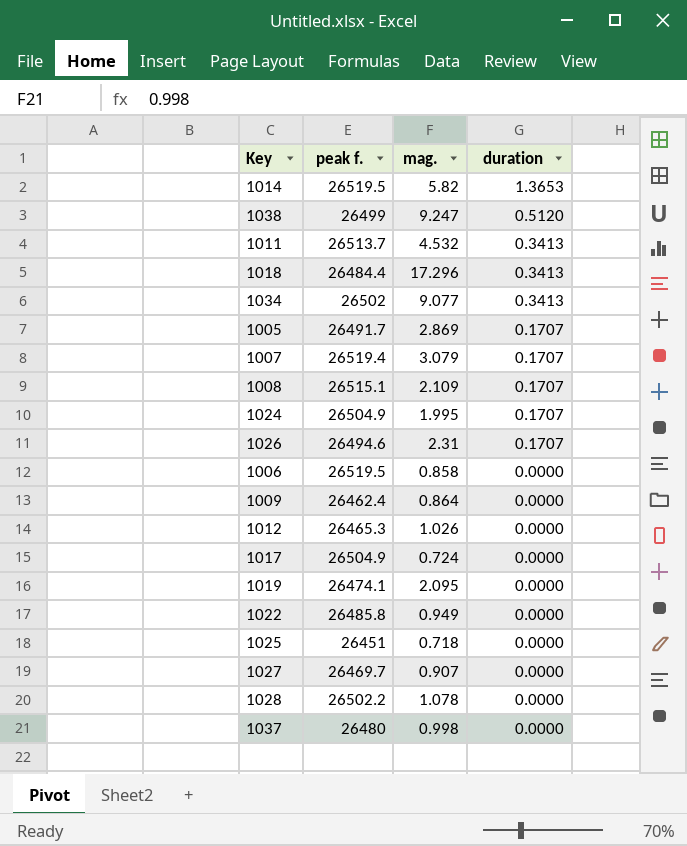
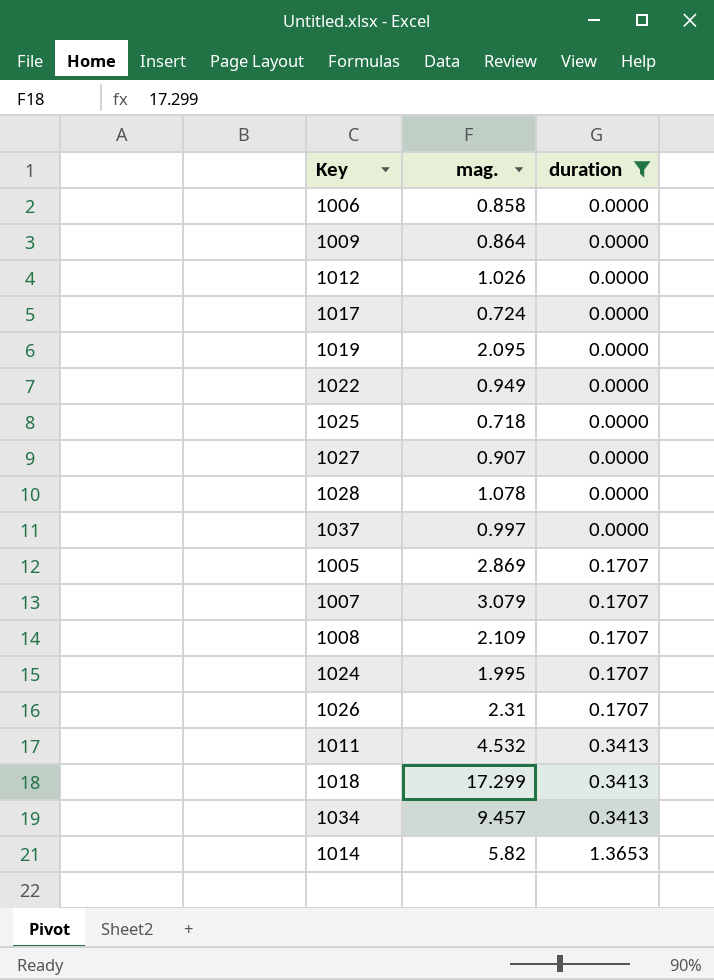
filter: none -> duration != 0.5120
row order: duration descending -> duration ascending
column peak f. | position: 2 -> none
1037 | mag.: 0.998 -> 0.997
1018 | mag.: 17.296 -> 17.299
1034 | mag.: 9.077 -> 9.457

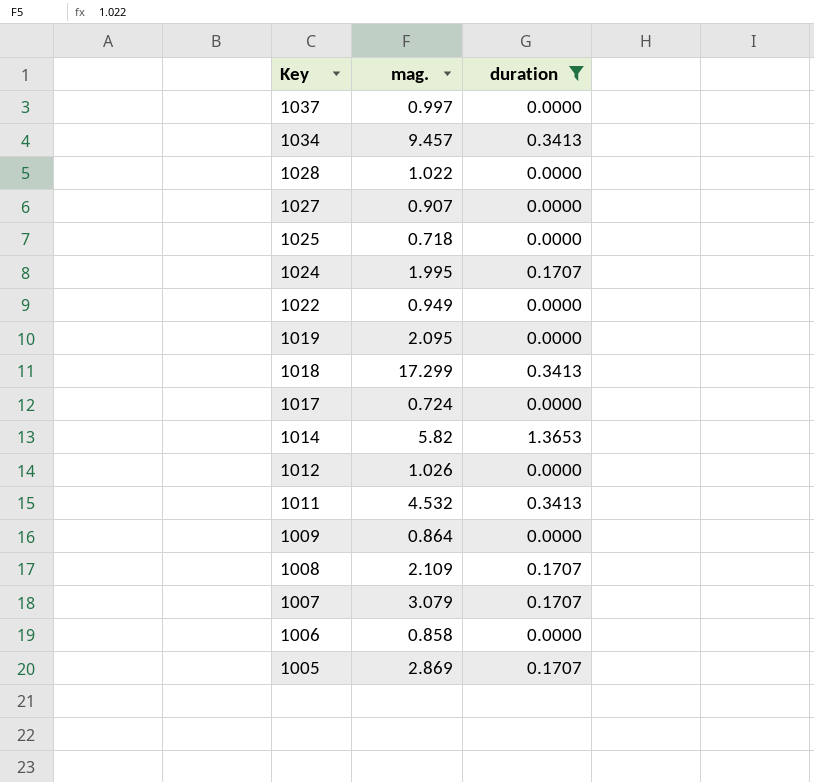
row order: duration ascending -> Key descending
row 1026: 2.31 | 0.1707 -> none
1028 | mag.: 1.078 -> 1.022

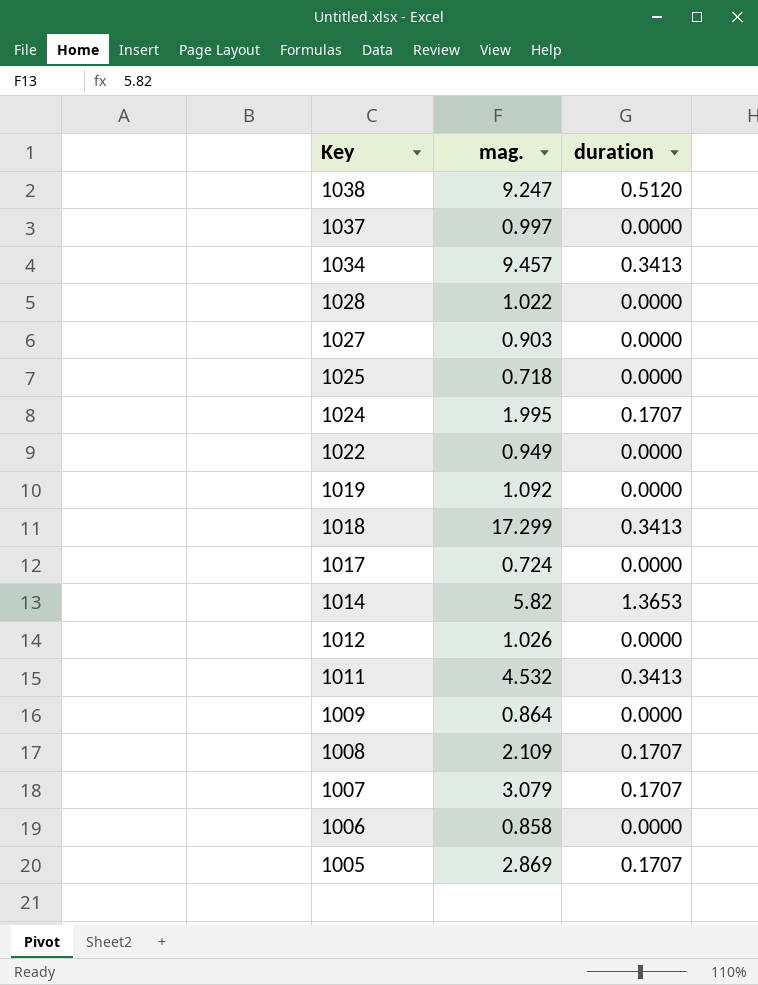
filter: duration != 0.5120 -> none
1027 | mag.: 0.907 -> 0.903
1019 | mag.: 2.095 -> 1.092

